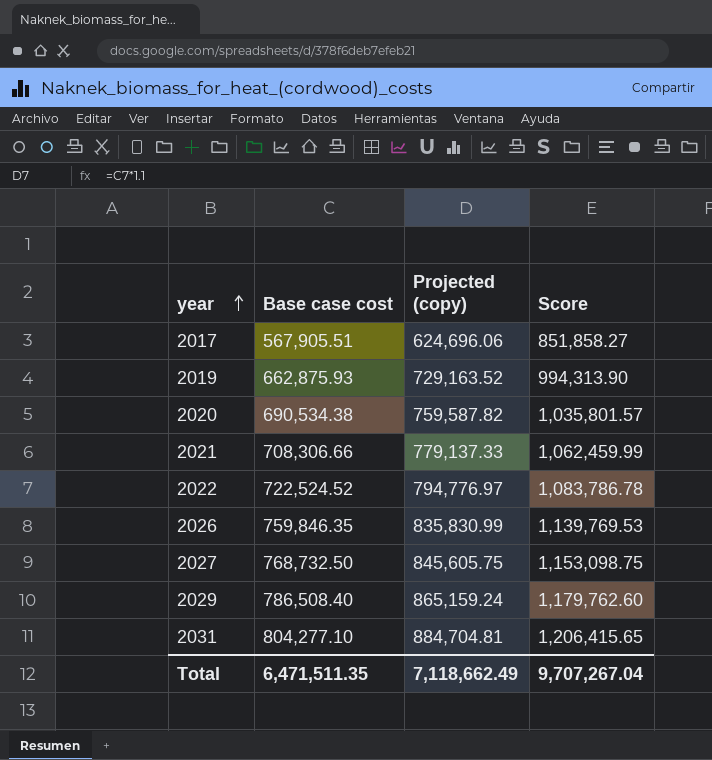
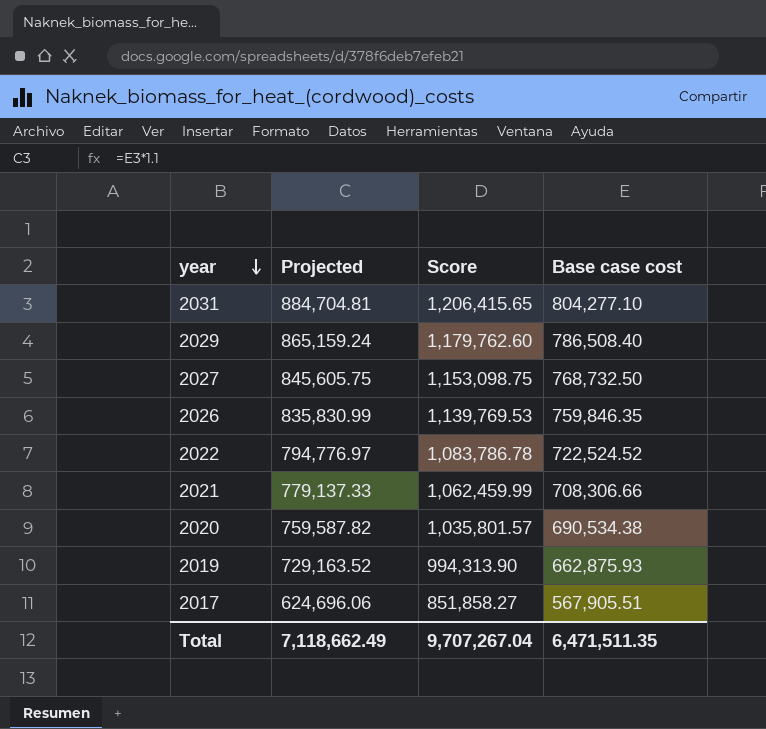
row order: year ascending -> year descending
column name: Projected (copy) -> Projected
column Base case cost | position: 2 -> 4

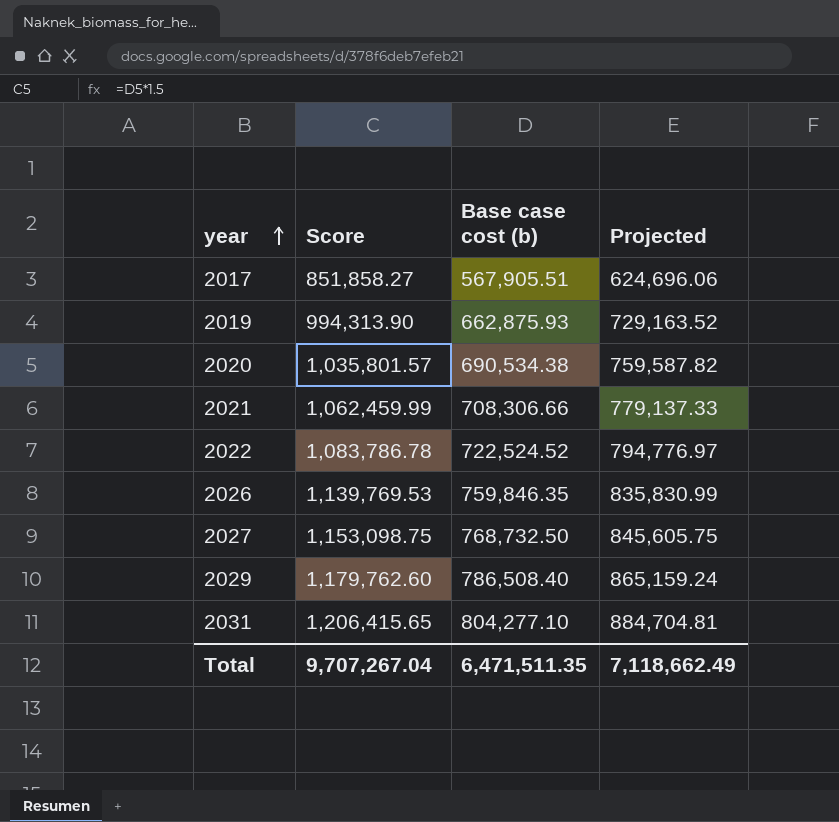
row order: year descending -> year ascending
column name: Base case cost -> Base case cost (b)
column Projected | position: 2 -> 4

